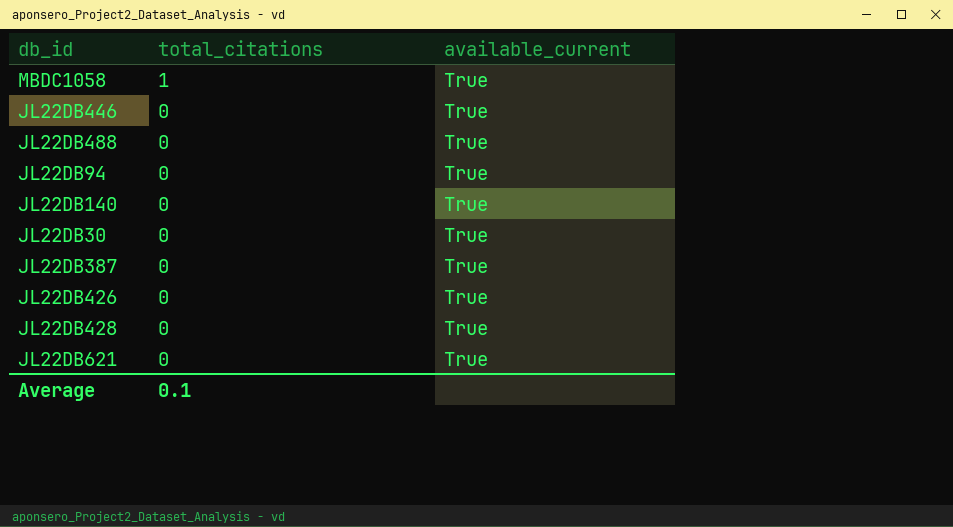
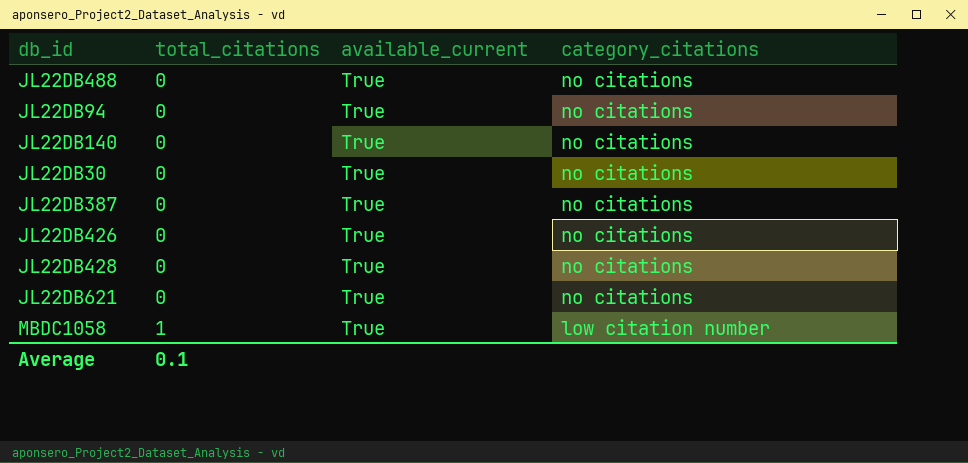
row order: total_citations descending -> total_citations ascending
column category_citations | position: none -> 4
row JL22DB446: 0 | True -> none

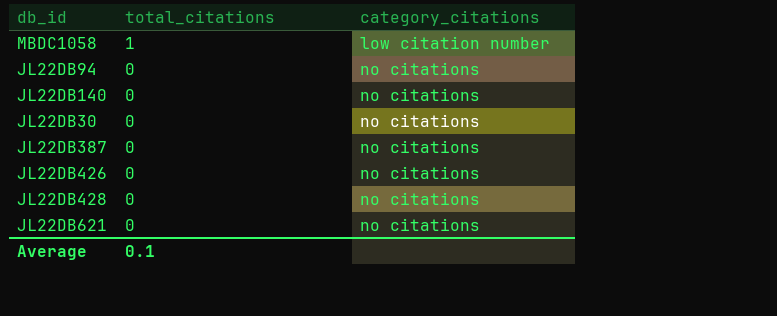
row order: total_citations ascending -> total_citations descending
column available_current | position: 3 -> none
row JL22DB488: 0 | True | no citations -> none

